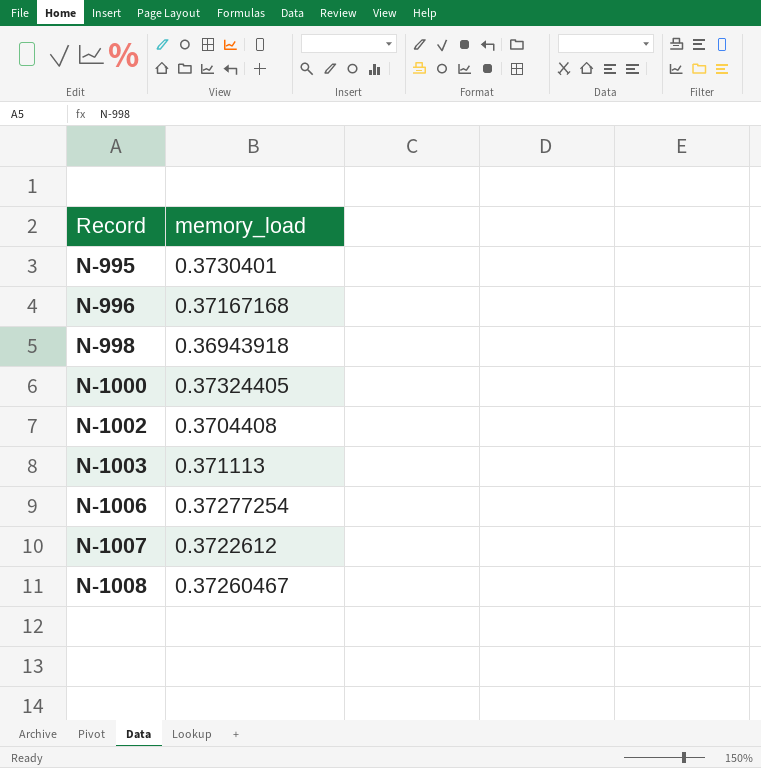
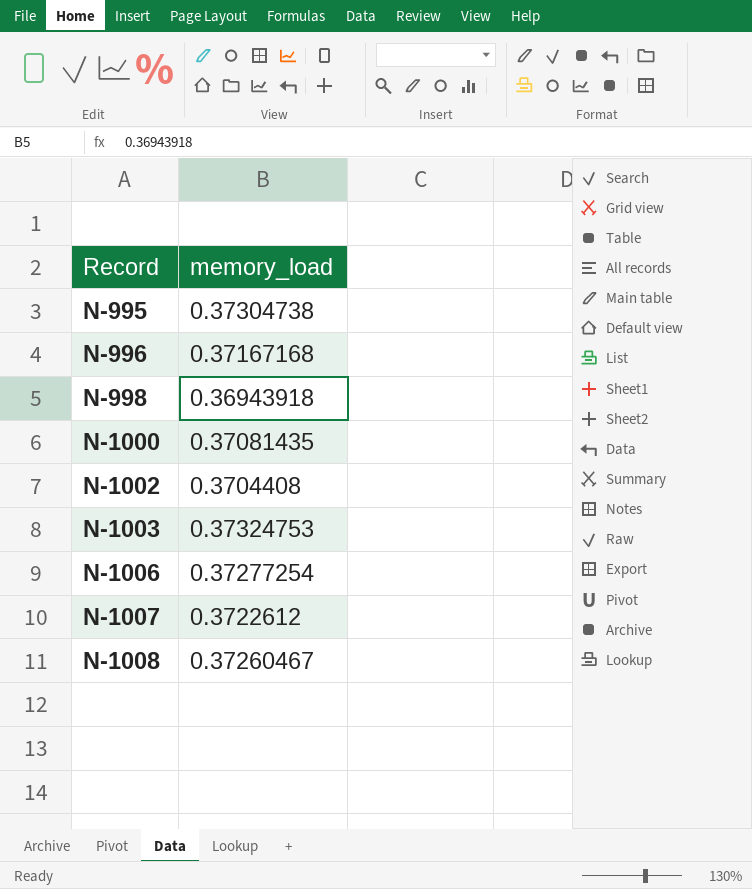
N-995 | memory_load: 0.3730401 -> 0.37304738
N-1000 | memory_load: 0.37324405 -> 0.37081435
N-1003 | memory_load: 0.371113 -> 0.37324753

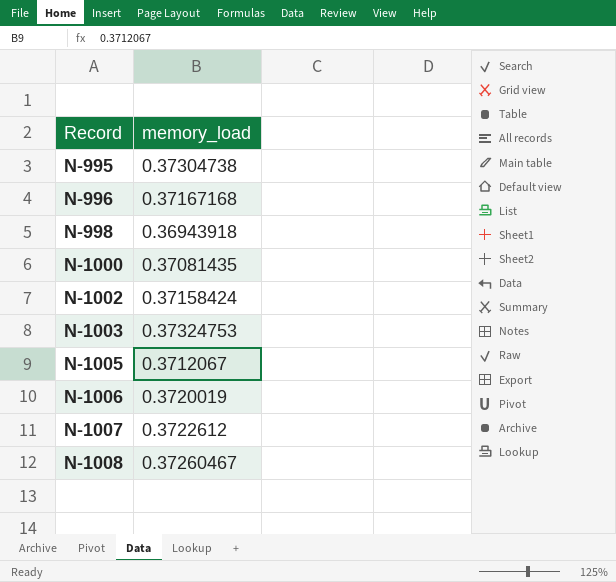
N-1002 | memory_load: 0.3704408 -> 0.37158424
row N-1005: none -> 0.3712067
N-1006 | memory_load: 0.37277254 -> 0.3720019

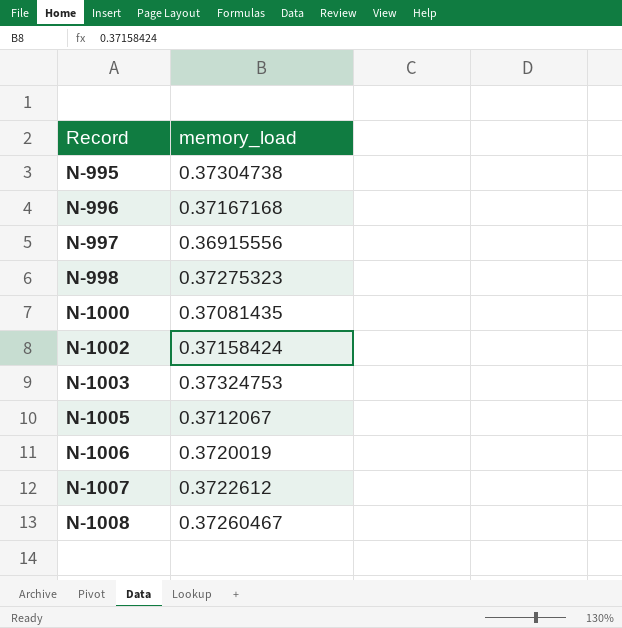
row N-997: none -> 0.36915556
N-998 | memory_load: 0.36943918 -> 0.37275323

